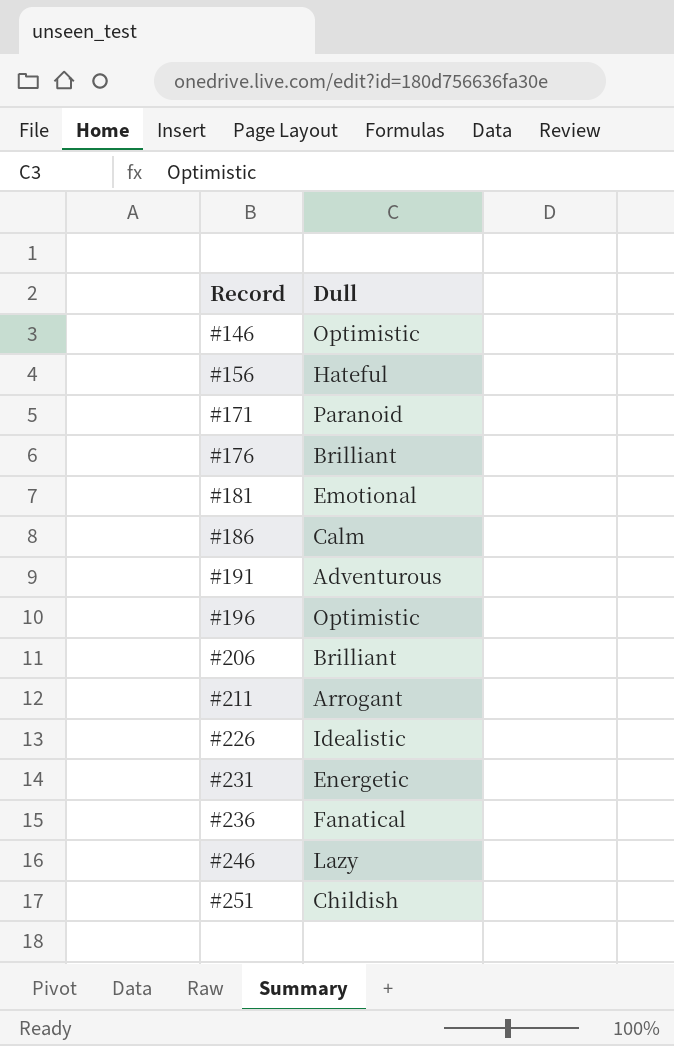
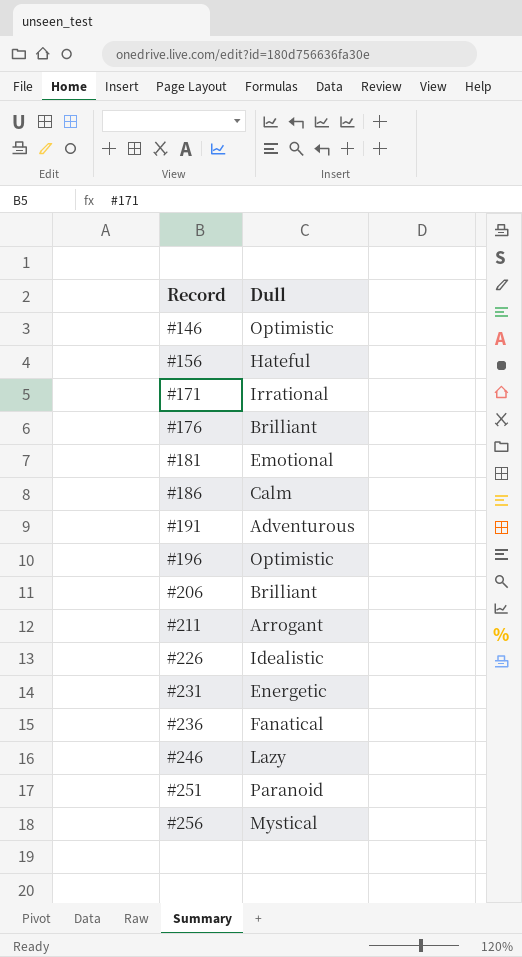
#171 | Dull: Paranoid -> Irrational
#251 | Dull: Childish -> Paranoid
row #256: none -> Mystical

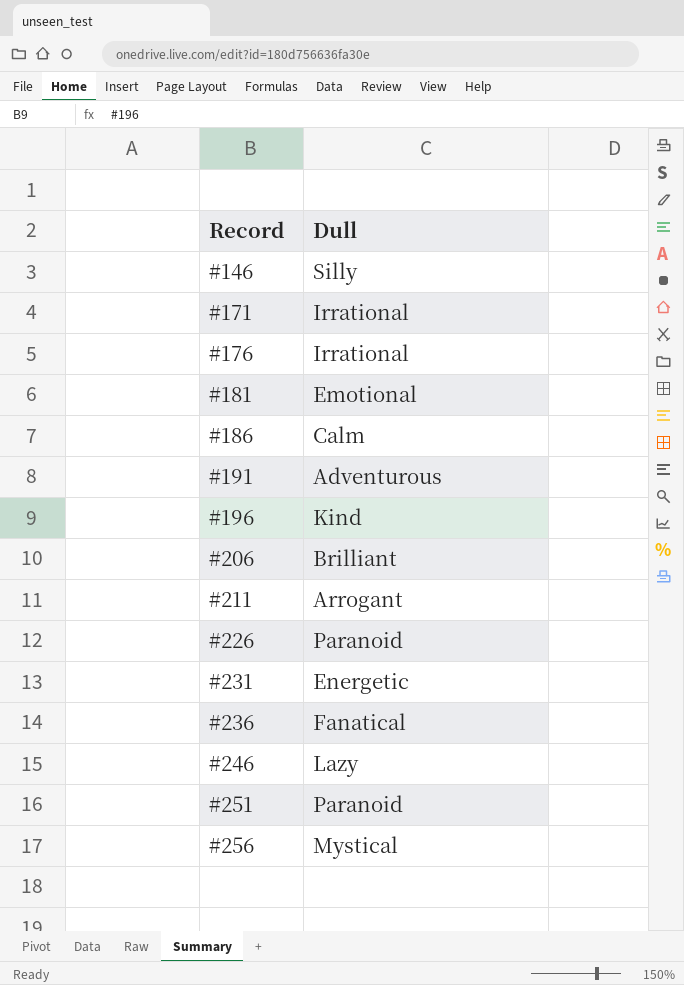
row #156: Hateful -> none
#146 | Dull: Optimistic -> Silly
#176 | Dull: Brilliant -> Irrational
#196 | Dull: Optimistic -> Kind
#226 | Dull: Idealistic -> Paranoid

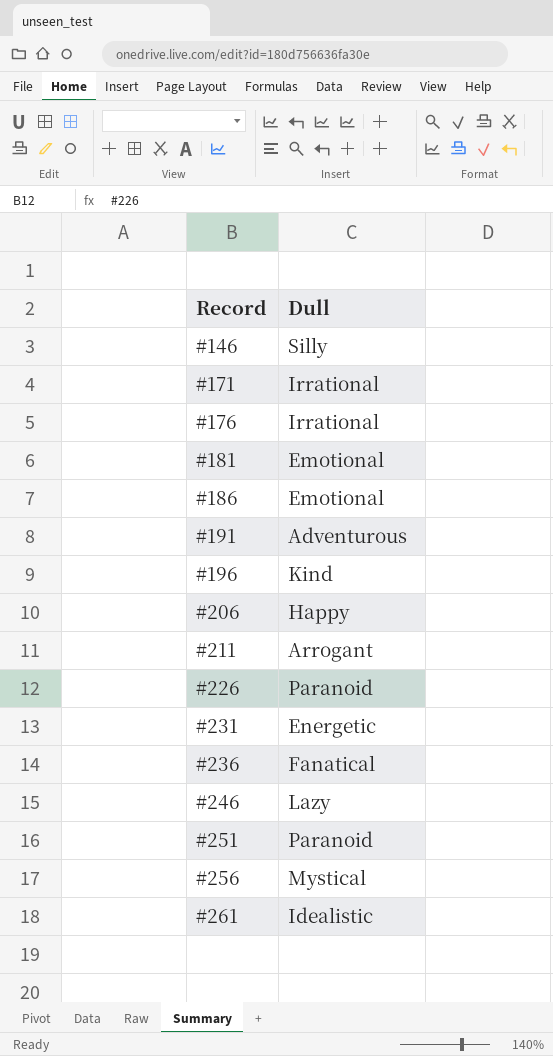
#186 | Dull: Calm -> Emotional
#206 | Dull: Brilliant -> Happy
row #261: none -> Idealistic

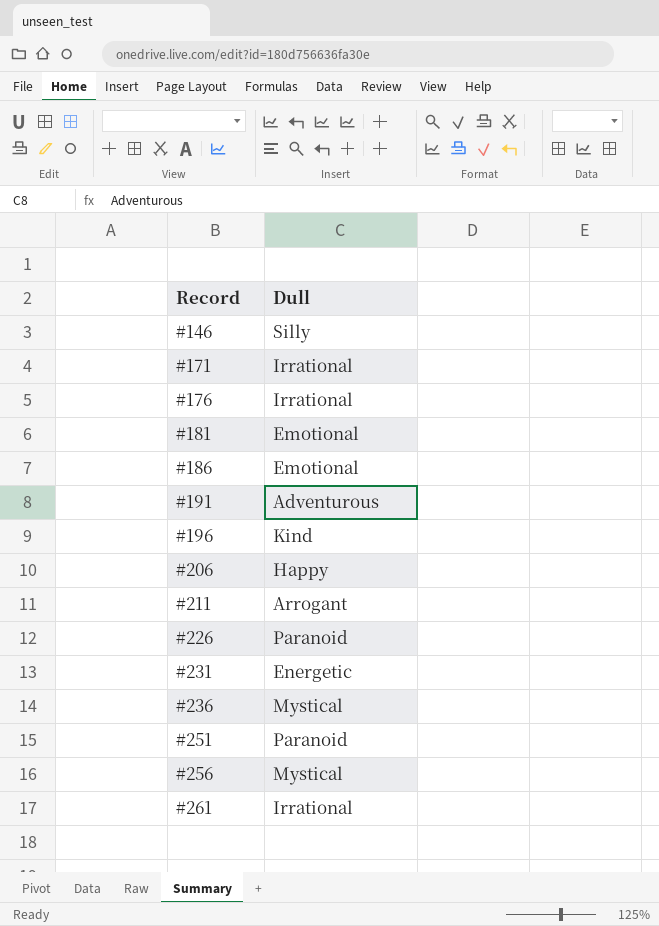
row #246: Lazy -> none
#236 | Dull: Fanatical -> Mystical
#261 | Dull: Idealistic -> Irrational

